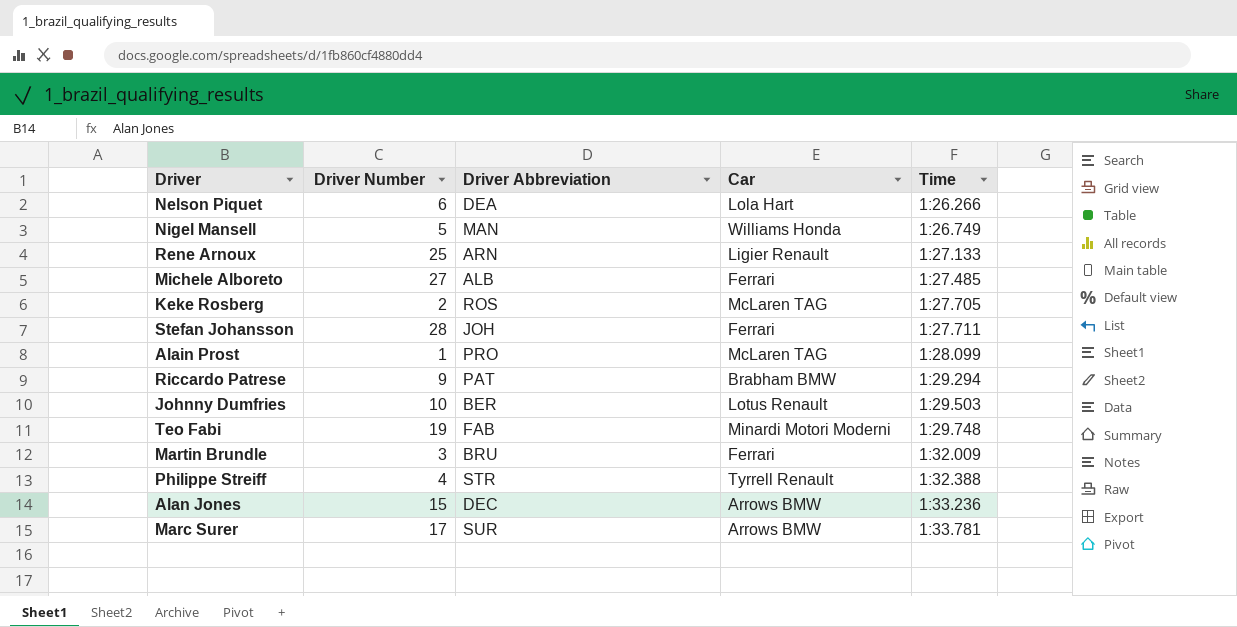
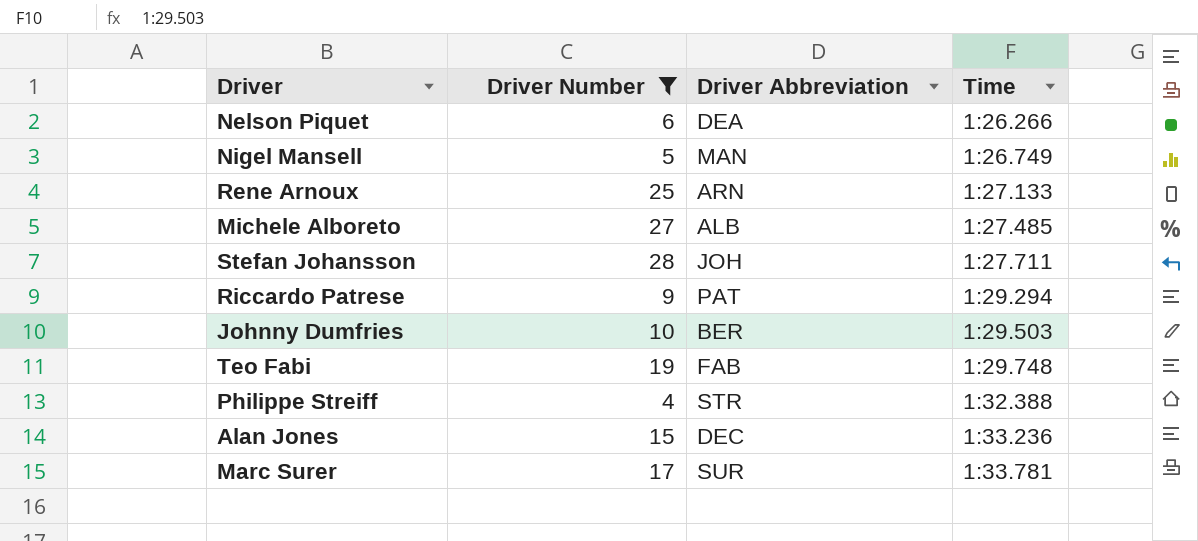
filter: none -> Driver Number >= 4
column Car | position: 4 -> none

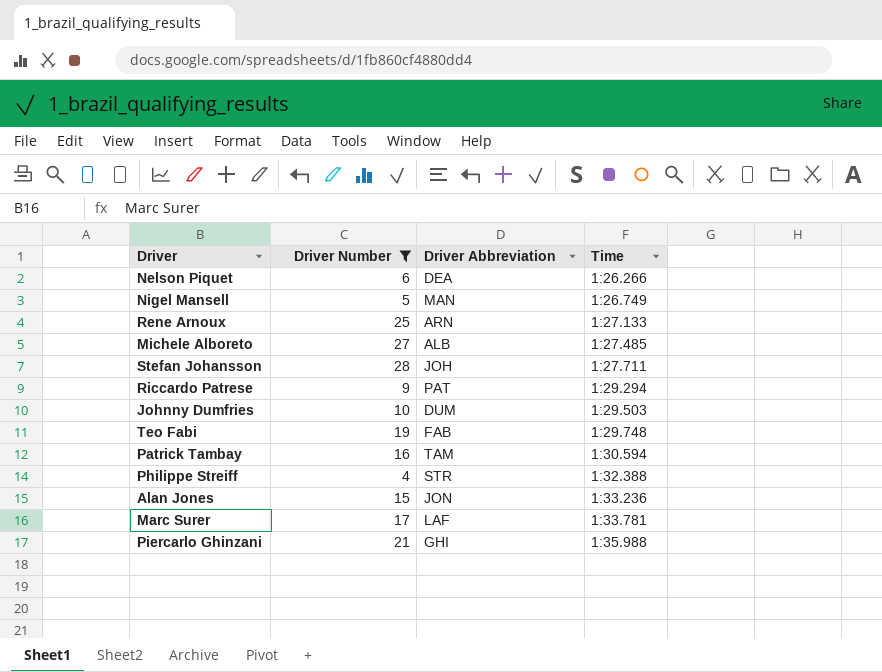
Johnny Dumfries | Driver Abbreviation: BER -> DUM
row Patrick Tambay: none -> 16 | TAM | 1:30.594
Alan Jones | Driver Abbreviation: DEC -> JON
Marc Surer | Driver Abbreviation: SUR -> LAF
row Piercarlo Ghinzani: none -> 21 | GHI | 1:35.988

